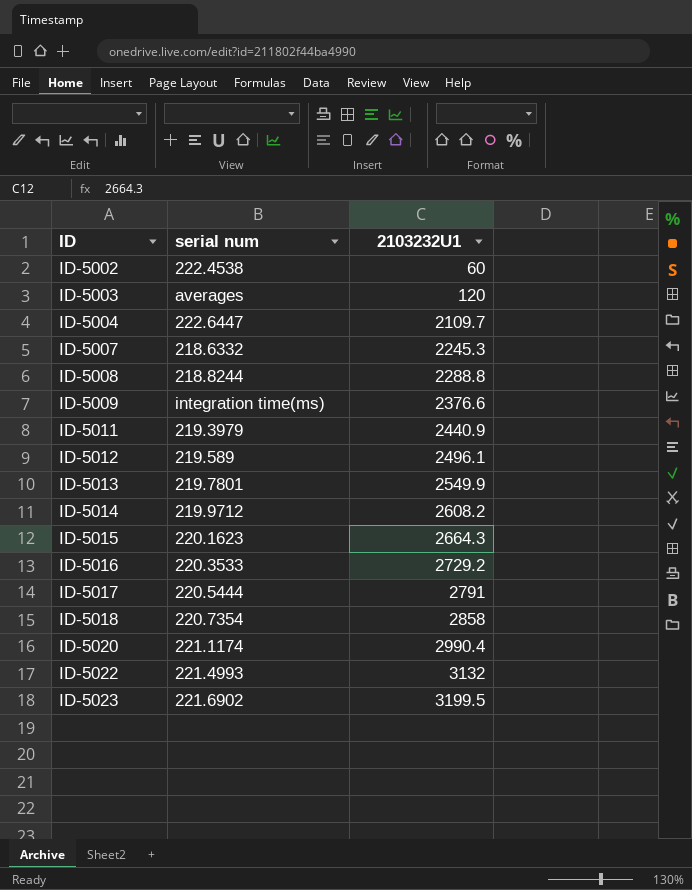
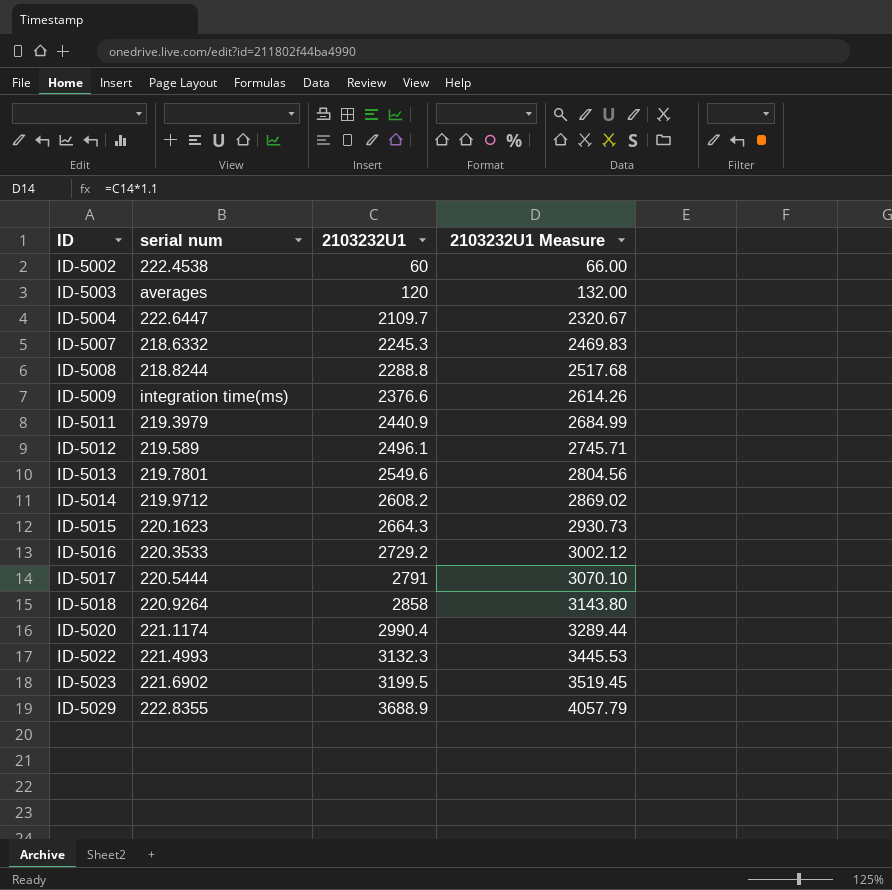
column 2103232U1 Measure | formula: none -> [2103232U1] * 1.1
ID-5013 | 2103232U1: 2549.9 -> 2549.6
ID-5018 | serial num: 220.7354 -> 220.9264
ID-5022 | 2103232U1: 3132 -> 3132.3
row ID-5029: none -> 222.8355 | 3688.9 | 4057.79

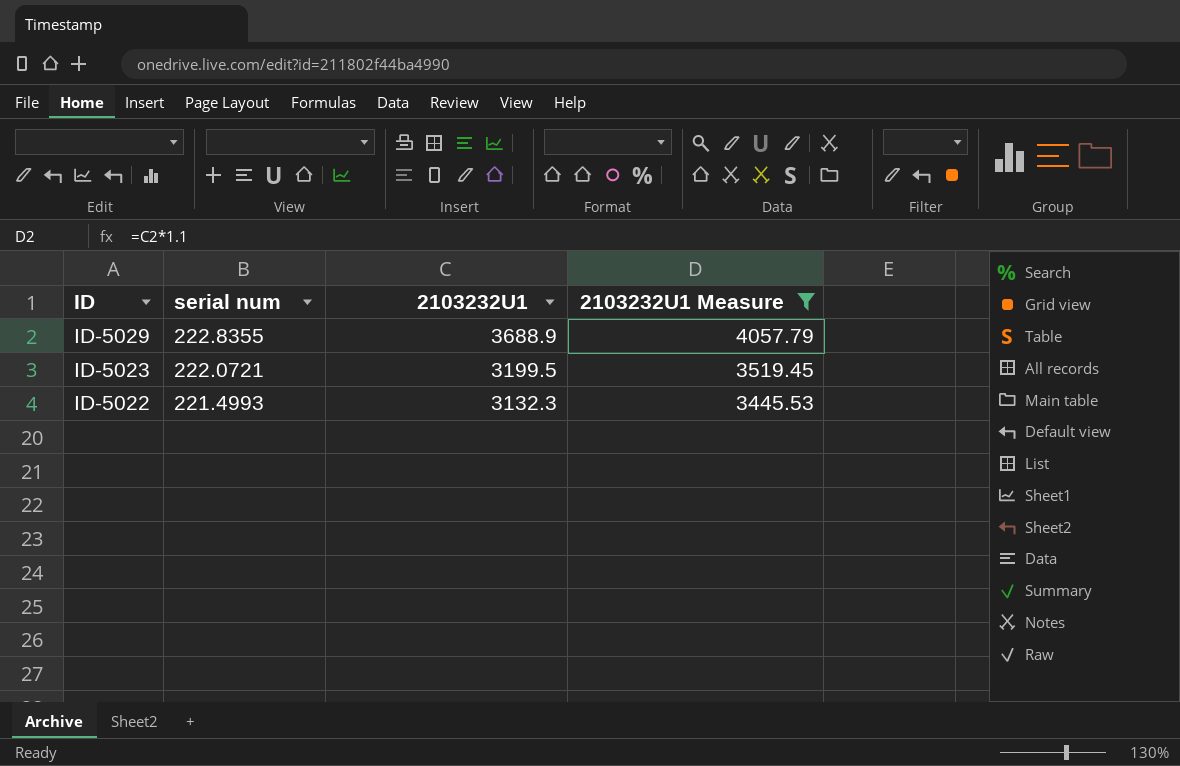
filter: none -> 2103232U1 Measure >= 3445.53
row order: ID ascending -> ID descending
ID-5023 | serial num: 221.6902 -> 222.0721

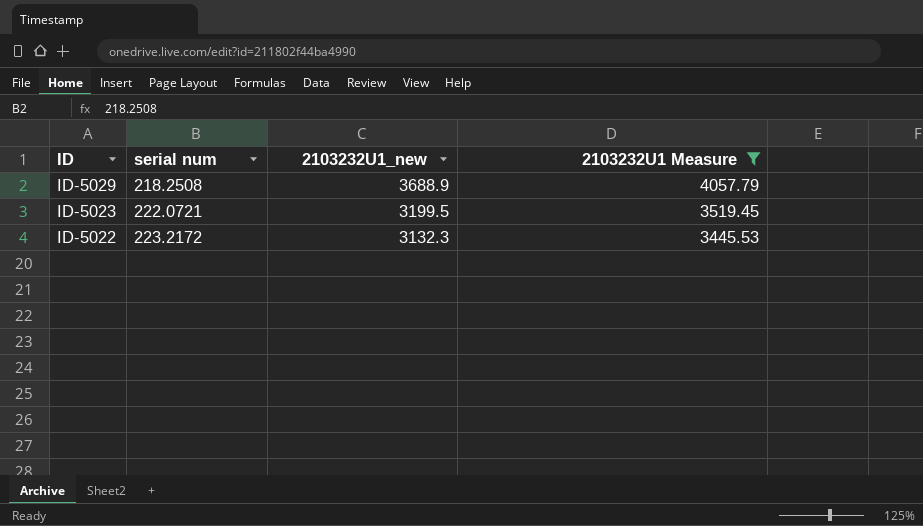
column name: 2103232U1 -> 2103232U1_new
ID-5029 | serial num: 222.8355 -> 218.2508
ID-5022 | serial num: 221.4993 -> 223.2172

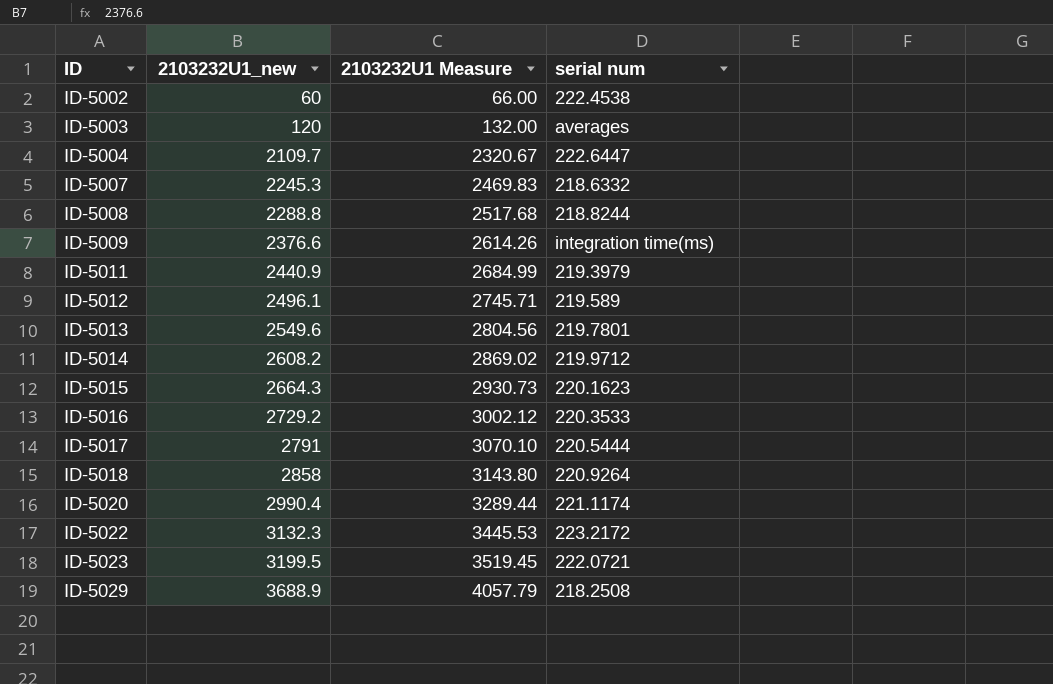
filter: 2103232U1 Measure >= 3445.53 -> none
row order: ID descending -> ID ascending
column serial num | position: 2 -> 4

